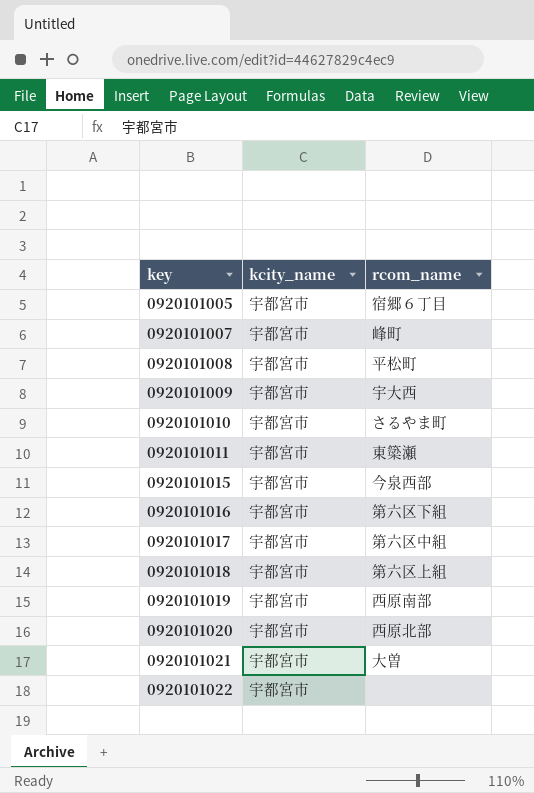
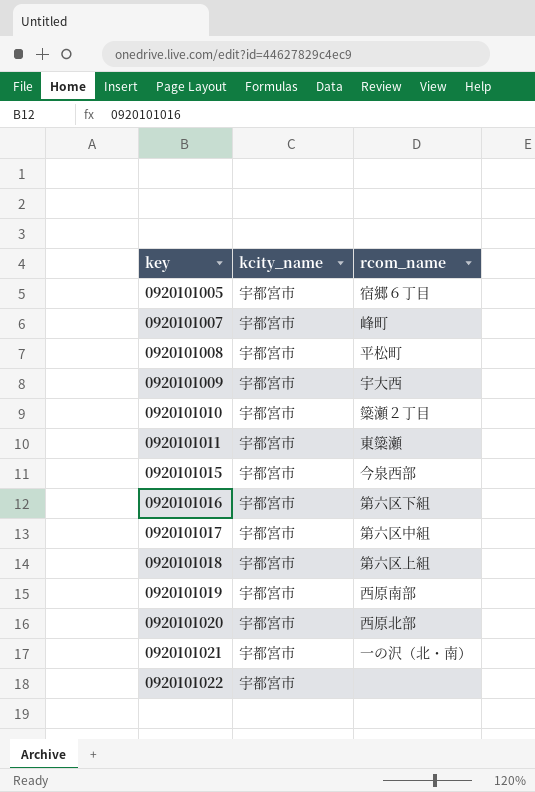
0920101010 | rcom_name: さるやま町 -> 簗瀬２丁目
0920101021 | rcom_name: 大曽 -> 一の沢（北・南）

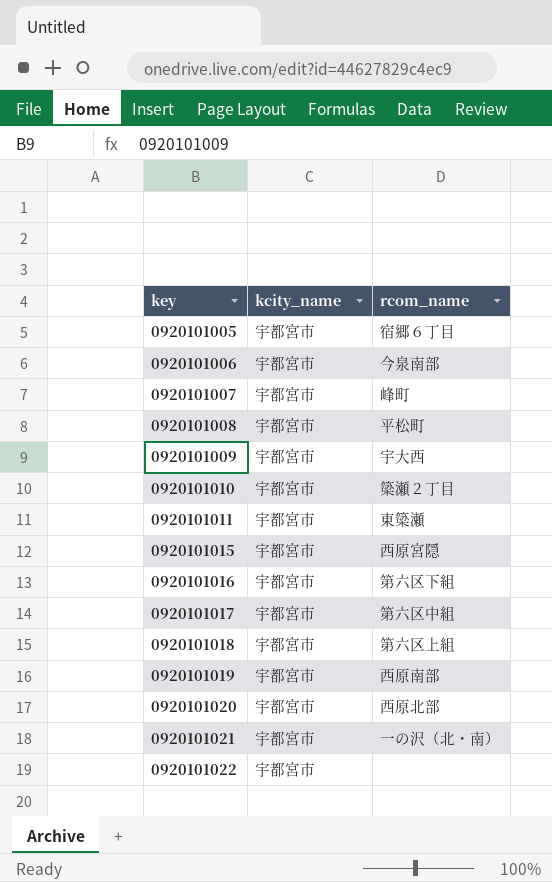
row 0920101006: none -> 宇都宮市 | 今泉南部
0920101015 | rcom_name: 今泉西部 -> 西原宮隠

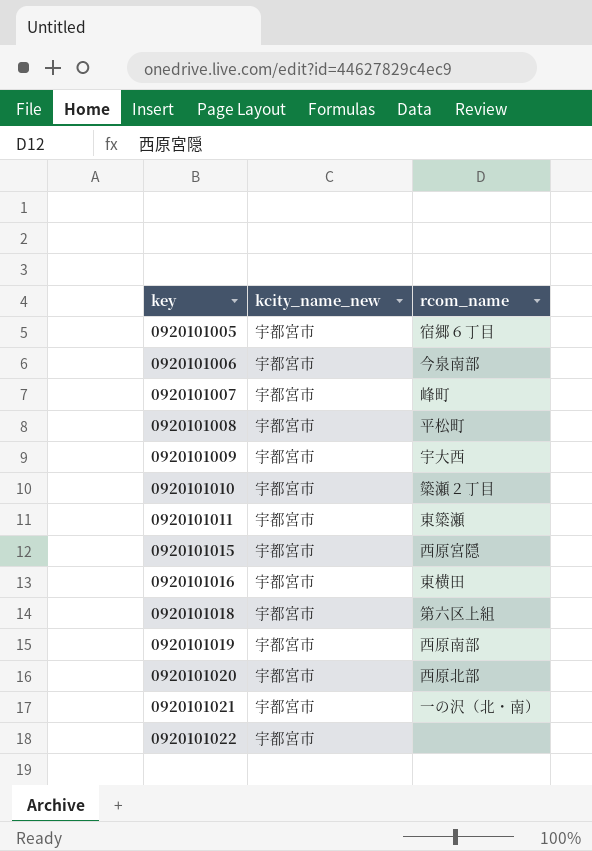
column name: kcity_name -> kcity_name_new
row 0920101017: 宇都宮市 | 第六区中組 -> none
0920101016 | rcom_name: 第六区下組 -> 東横田

